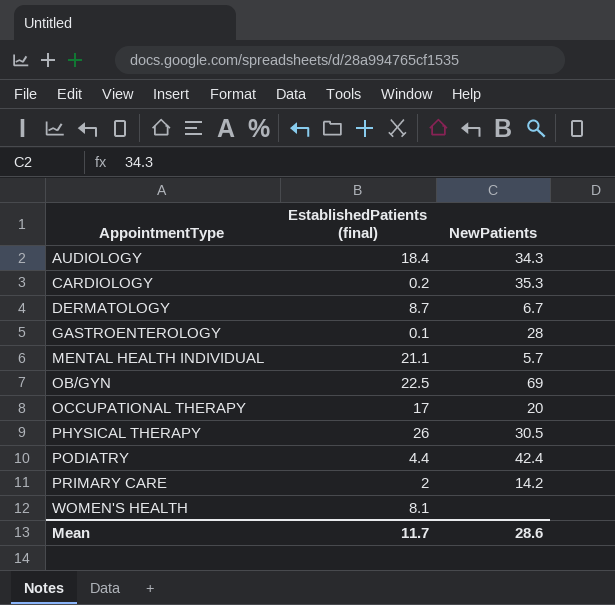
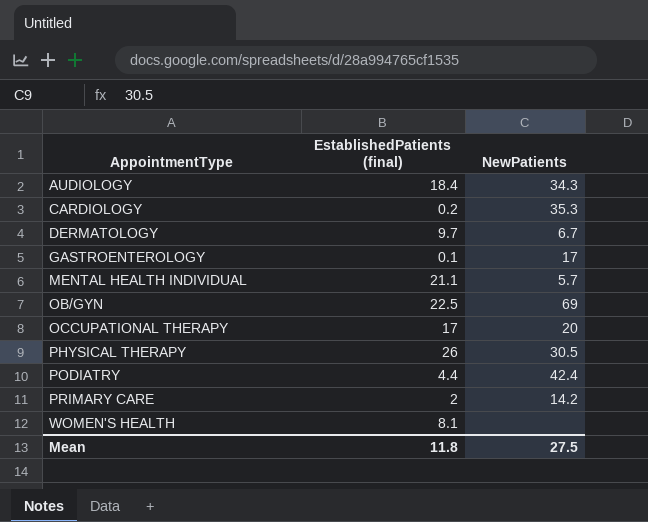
DERMATOLOGY | EstablishedPatients (final): 8.7 -> 9.7
GASTROENTEROLOGY | NewPatients: 28 -> 17
Mean | EstablishedPatients (final): 11.7 -> 11.8
Mean | NewPatients: 28.6 -> 27.5

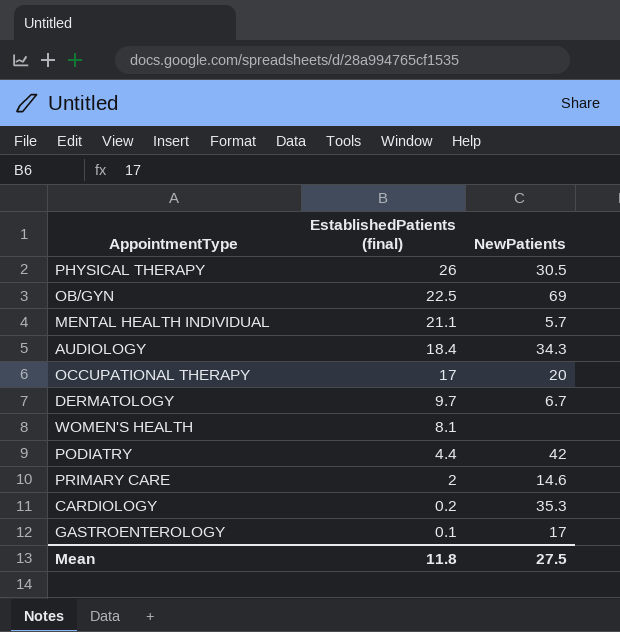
row order: AppointmentType ascending -> EstablishedPatients (final) descending
PODIATRY | NewPatients: 42.4 -> 42
PRIMARY CARE | NewPatients: 14.2 -> 14.6

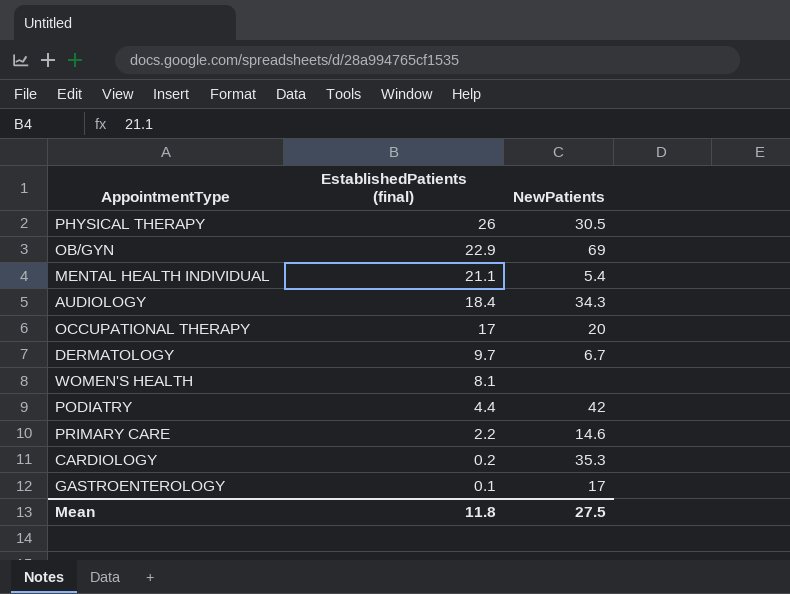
OB/GYN | EstablishedPatients (final): 22.5 -> 22.9
MENTAL HEALTH INDIVIDUAL | NewPatients: 5.7 -> 5.4
PRIMARY CARE | EstablishedPatients (final): 2 -> 2.2

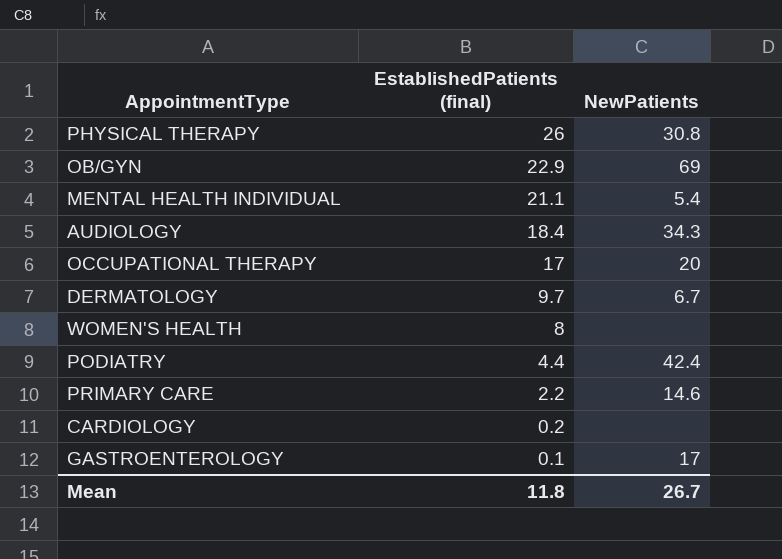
PHYSICAL THERAPY | NewPatients: 30.5 -> 30.8
WOMEN'S HEALTH | EstablishedPatients (final): 8.1 -> 8
PODIATRY | NewPatients: 42 -> 42.4
CARDIOLOGY | NewPatients: 35.3 -> none
Mean | NewPatients: 27.5 -> 26.7

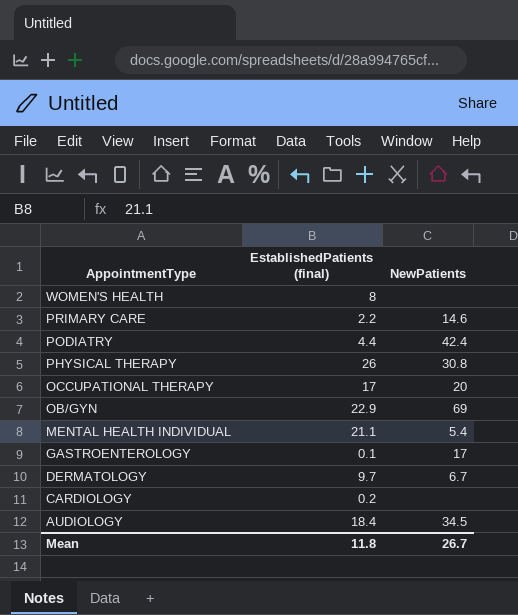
row order: EstablishedPatients (final) descending -> AppointmentType descending
AUDIOLOGY | NewPatients: 34.3 -> 34.5

